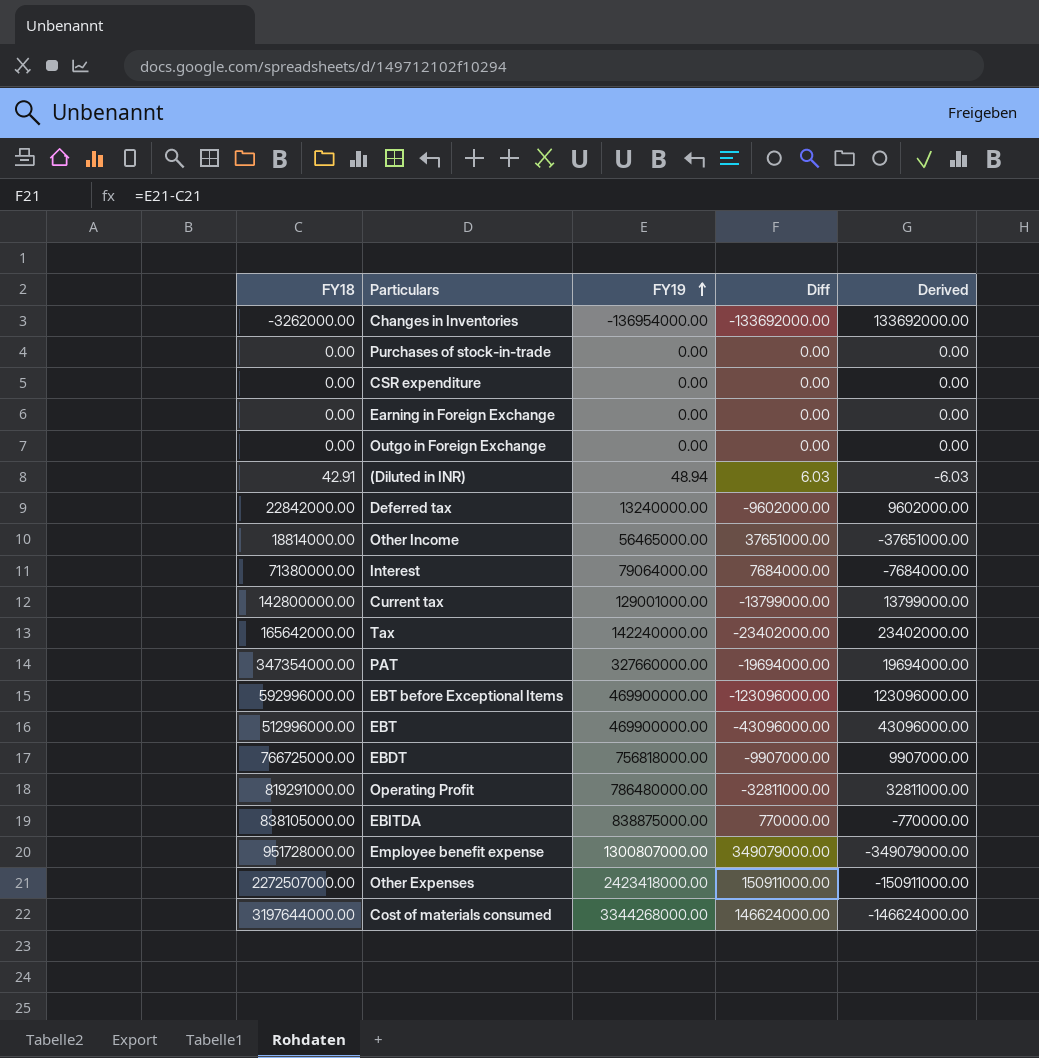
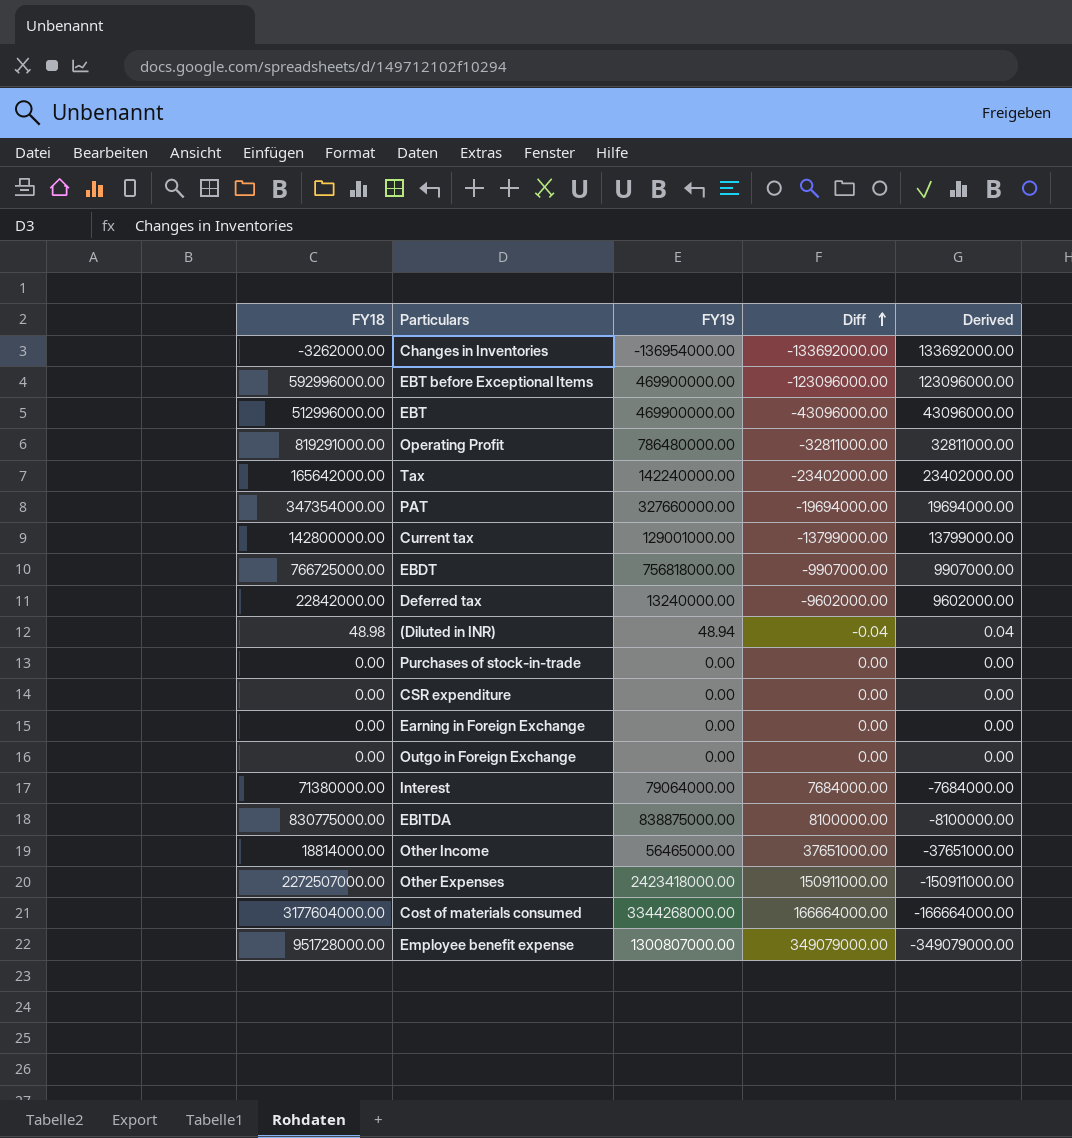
row order: FY19 ascending -> Diff ascending
(Diluted in INR) | FY18: 42.91 -> 48.98
(Diluted in INR) | Diff: 6.03 -> -0.04
(Diluted in INR) | Derived: -6.03 -> 0.04
EBITDA | FY18: 838105000.00 -> 830775000.00
EBITDA | Diff: 770000.00 -> 8100000.00
EBITDA | Derived: -770000.00 -> -8100000.00
Cost of materials consumed | FY18: 3197644000.00 -> 3177604000.00
Cost of materials consumed | Diff: 146624000.00 -> 166664000.00
Cost of materials consumed | Derived: -146624000.00 -> -166664000.00

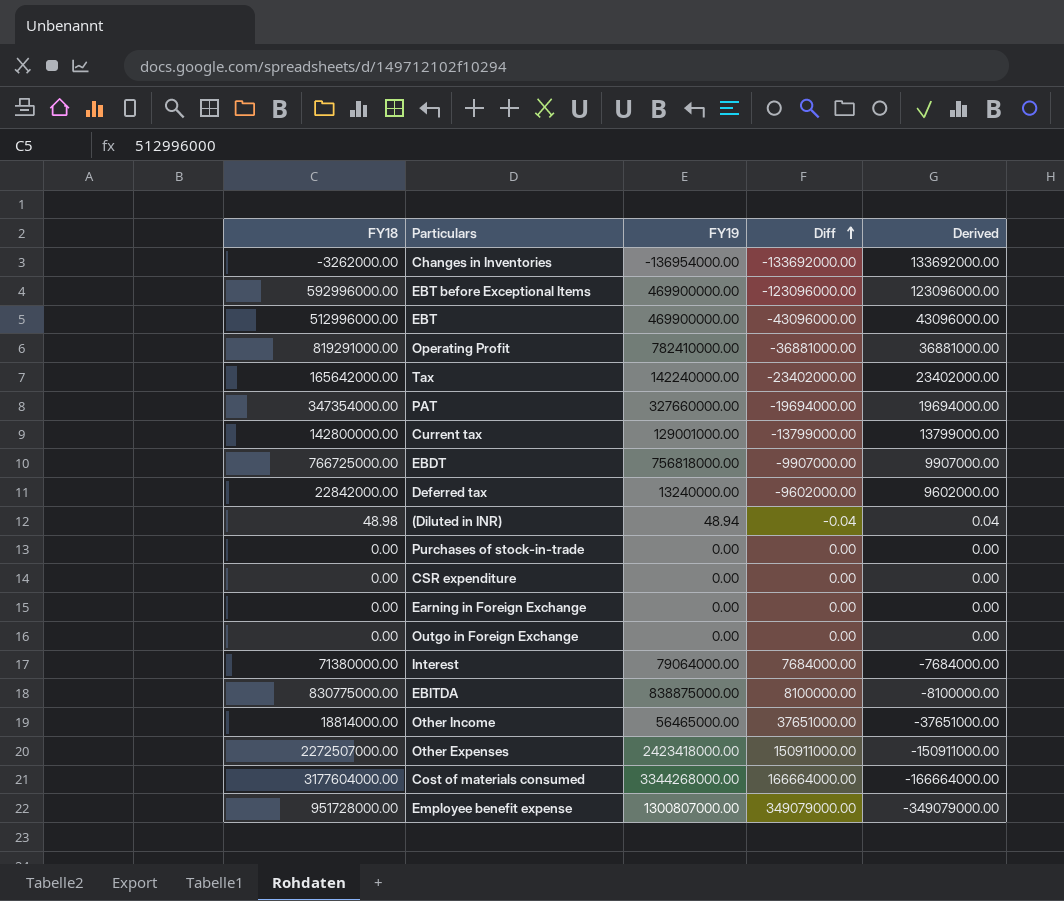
Operating Profit | FY19: 786480000.00 -> 782410000.00
Operating Profit | Diff: -32811000.00 -> -36881000.00
Operating Profit | Derived: 32811000.00 -> 36881000.00

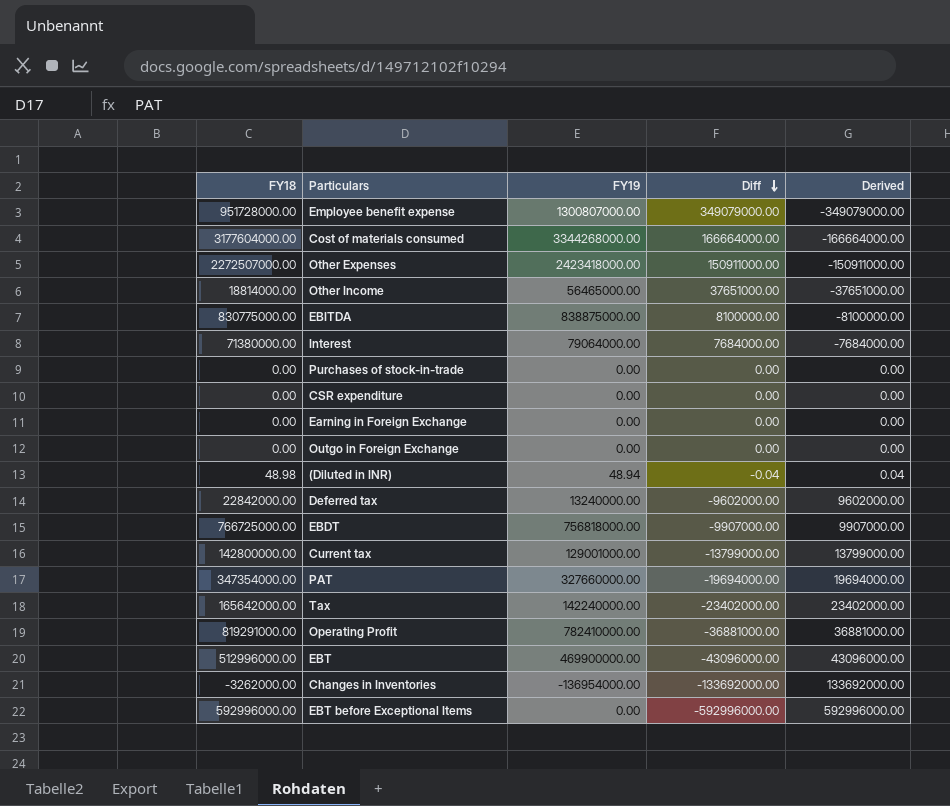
row order: Diff ascending -> Diff descending
EBT before Exceptional Items | FY19: 469900000.00 -> 0.00
EBT before Exceptional Items | Diff: -123096000.00 -> -592996000.00
EBT before Exceptional Items | Derived: 123096000.00 -> 592996000.00

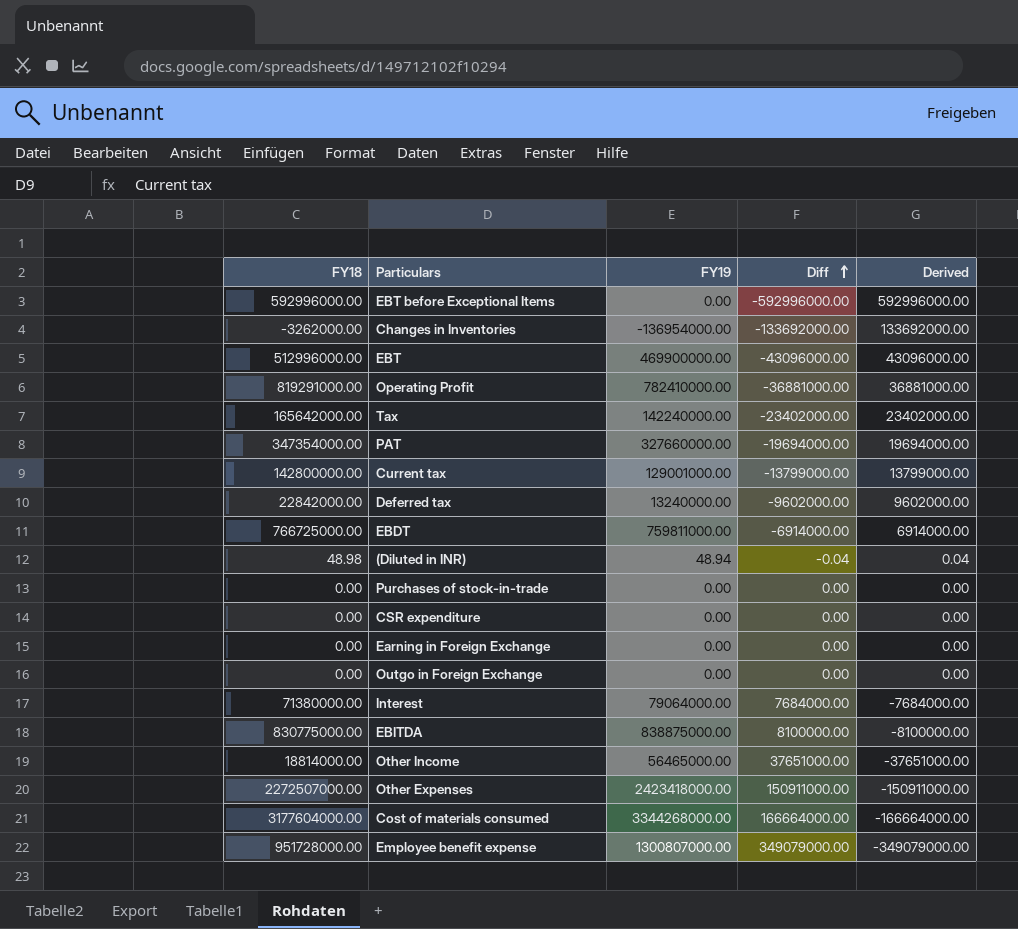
row order: Diff descending -> Diff ascending
EBDT | FY19: 756818000.00 -> 759811000.00
EBDT | Diff: -9907000.00 -> -6914000.00
EBDT | Derived: 9907000.00 -> 6914000.00

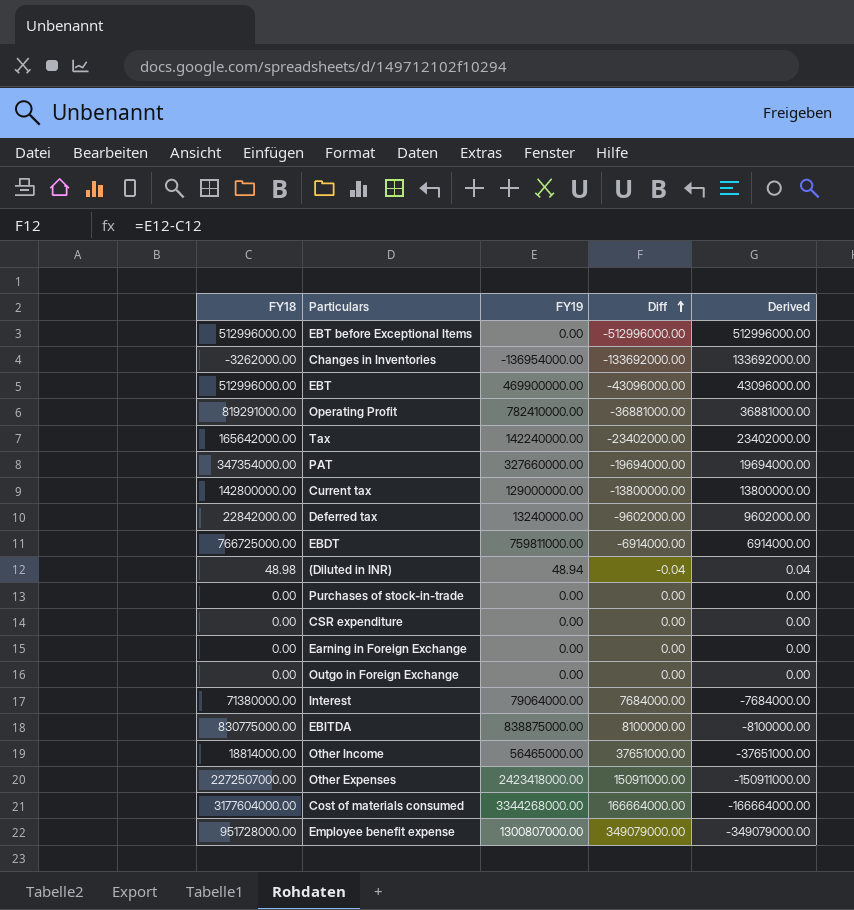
EBT before Exceptional Items | FY18: 592996000.00 -> 512996000.00
EBT before Exceptional Items | Diff: -592996000.00 -> -512996000.00
EBT before Exceptional Items | Derived: 592996000.00 -> 512996000.00
Current tax | FY19: 129001000.00 -> 129000000.00
Current tax | Diff: -13799000.00 -> -13800000.00
Current tax | Derived: 13799000.00 -> 13800000.00

